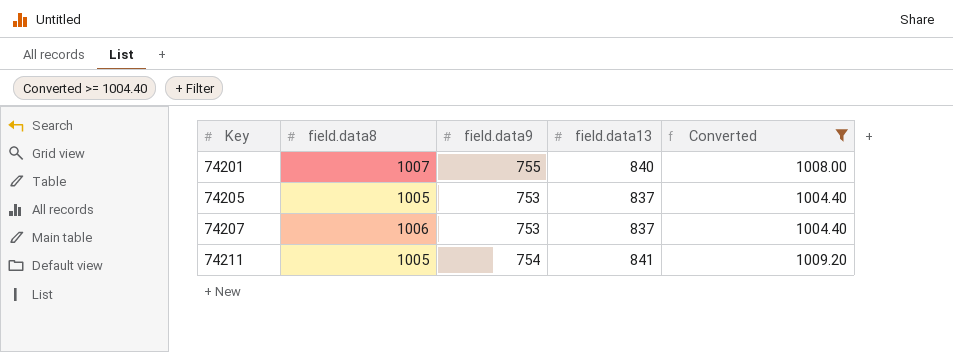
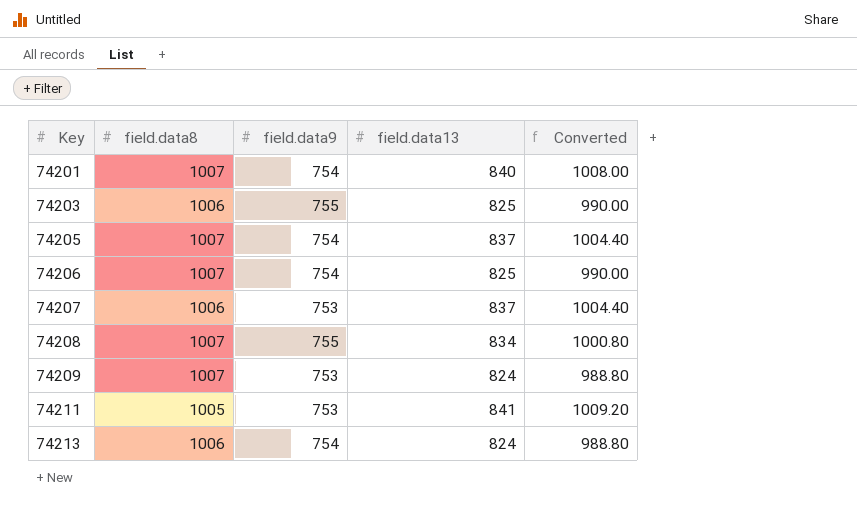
filter: Converted >= 1004.40 -> none
74201 | field.data9: 755 -> 754
74205 | field.data8: 1005 -> 1007
74205 | field.data9: 753 -> 754
74211 | field.data9: 754 -> 753

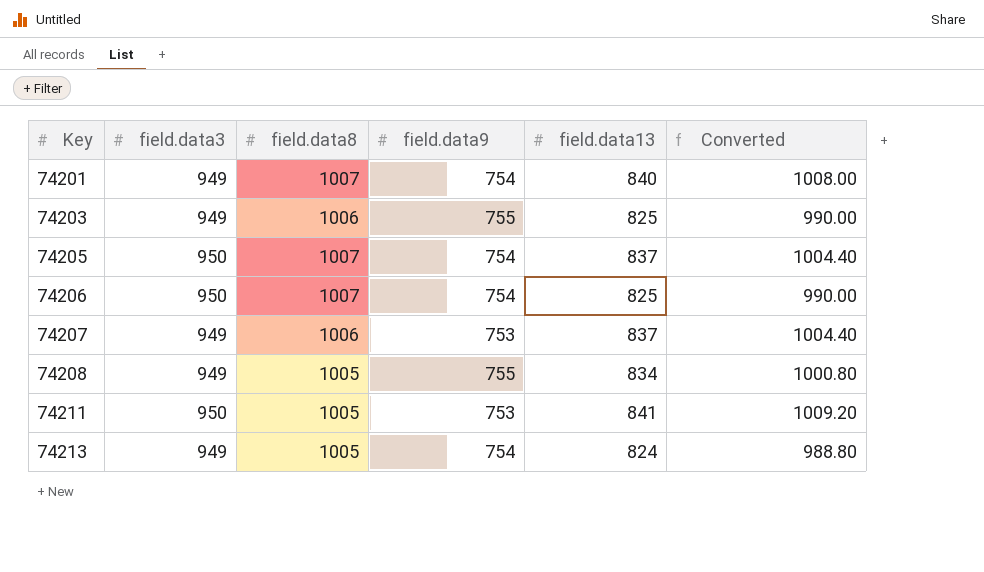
column field.data3 | position: none -> 2
row 74209: 1007 | 753 | 824 | 988.80 -> none
74208 | field.data8: 1007 -> 1005
74213 | field.data8: 1006 -> 1005

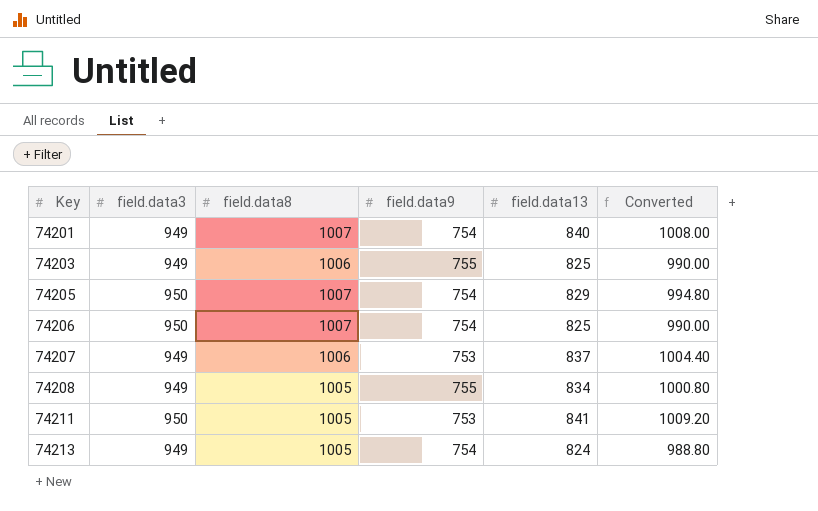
74205 | field.data13: 837 -> 829
74205 | Converted: 1004.40 -> 994.80

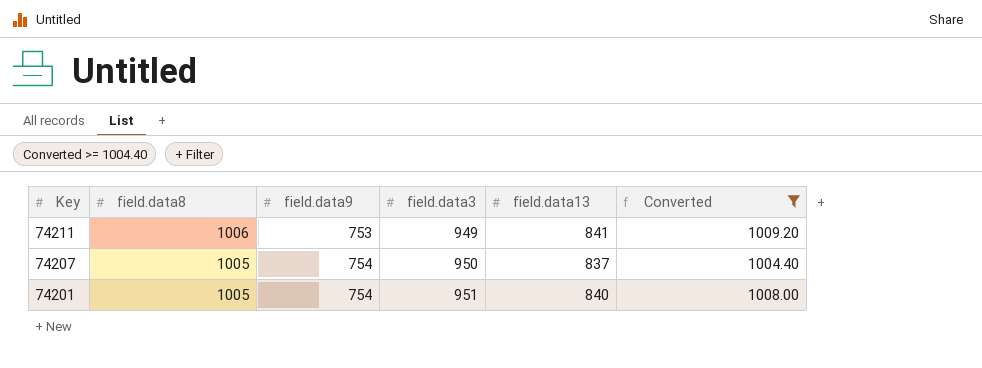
filter: none -> Converted >= 1004.40
row order: Key ascending -> Key descending
column field.data3 | position: 2 -> 4
74211 | field.data8: 1005 -> 1006
74211 | field.data3: 950 -> 949
74207 | field.data8: 1006 -> 1005
74207 | field.data9: 753 -> 754
74207 | field.data3: 949 -> 950
74201 | field.data8: 1007 -> 1005
74201 | field.data3: 949 -> 951

